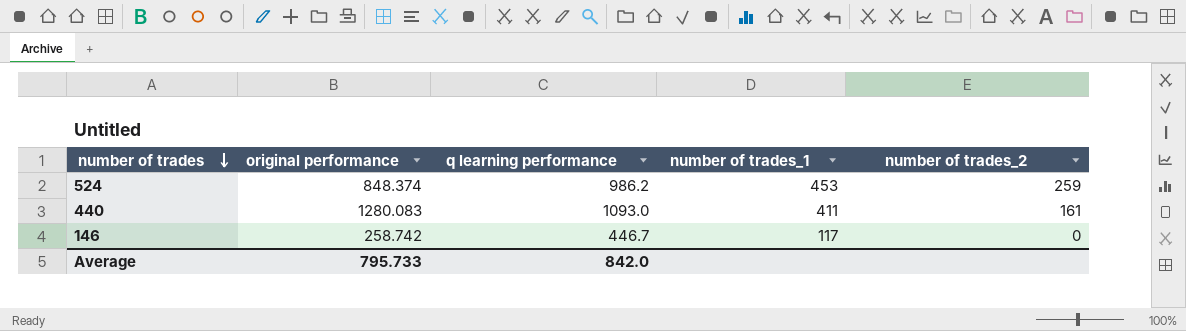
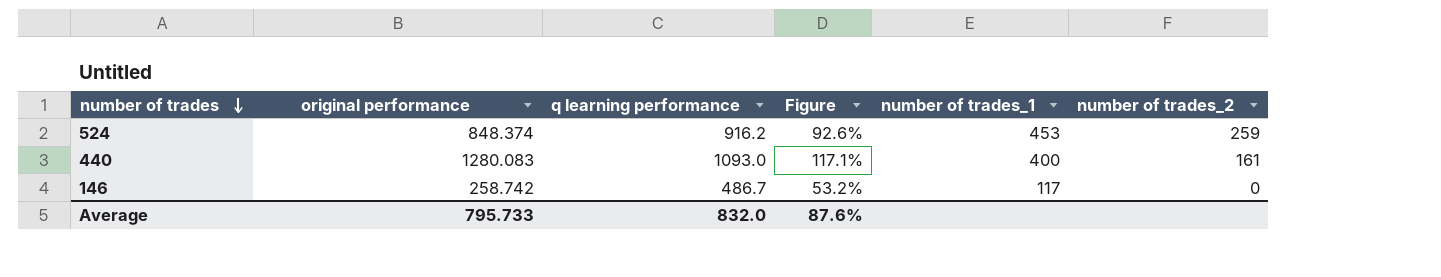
column Figure | formula: none -> [original performance] / [q learning performance]
524 | q learning performance: 986.2 -> 916.2
440 | number of trades_1: 411 -> 400
146 | q learning performance: 446.7 -> 486.7
Average | q learning performance: 842.0 -> 832.0

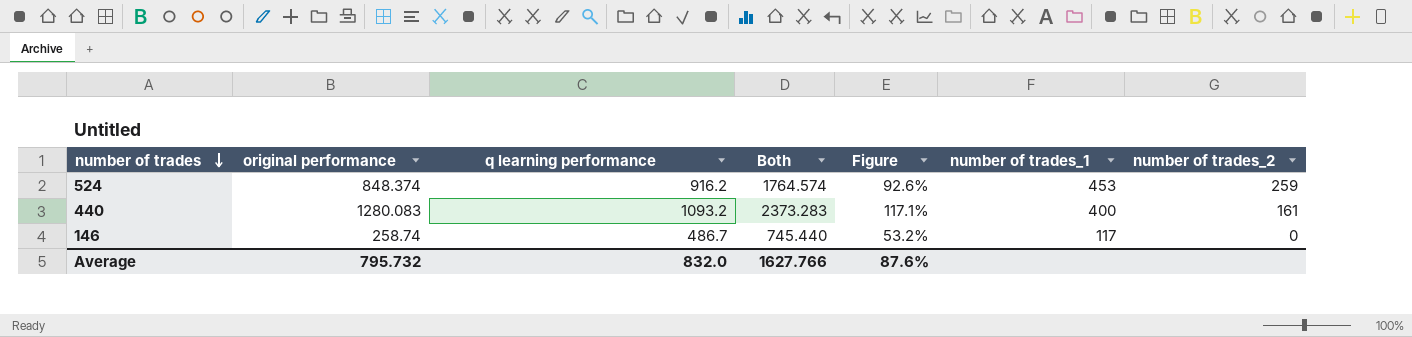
column Both | formula: none -> [original performance] + [q learning performance]
440 | q learning performance: 1093.0 -> 1093.2
146 | original performance: 258.742 -> 258.74
Average | original performance: 795.733 -> 795.732

